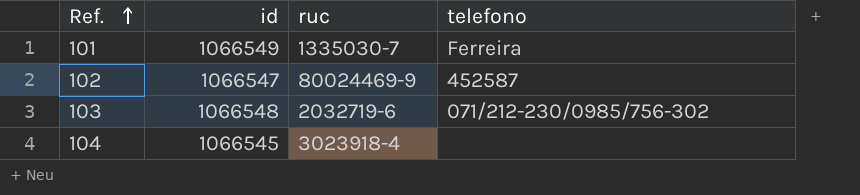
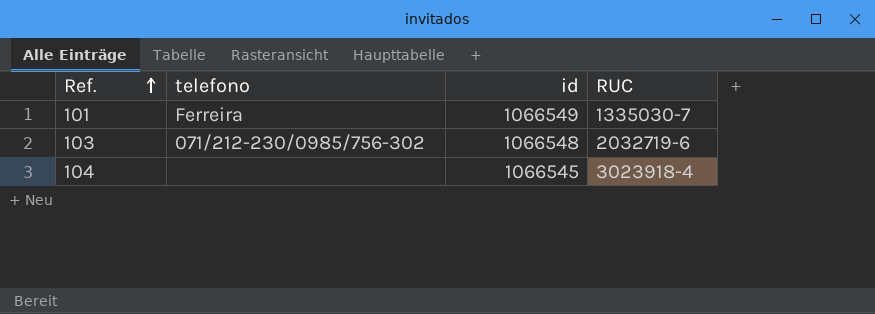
column telefono | position: 4 -> 2
column name: ruc -> RUC
row 102: 1066547 | 80024469-9 | 452587 -> none

